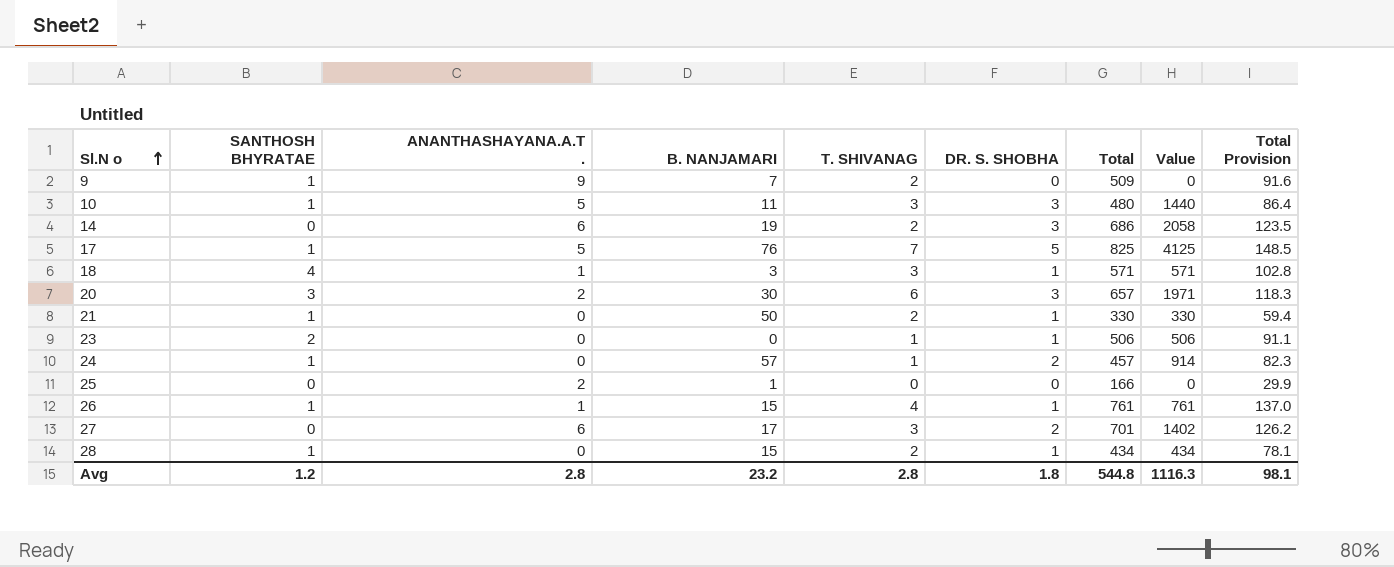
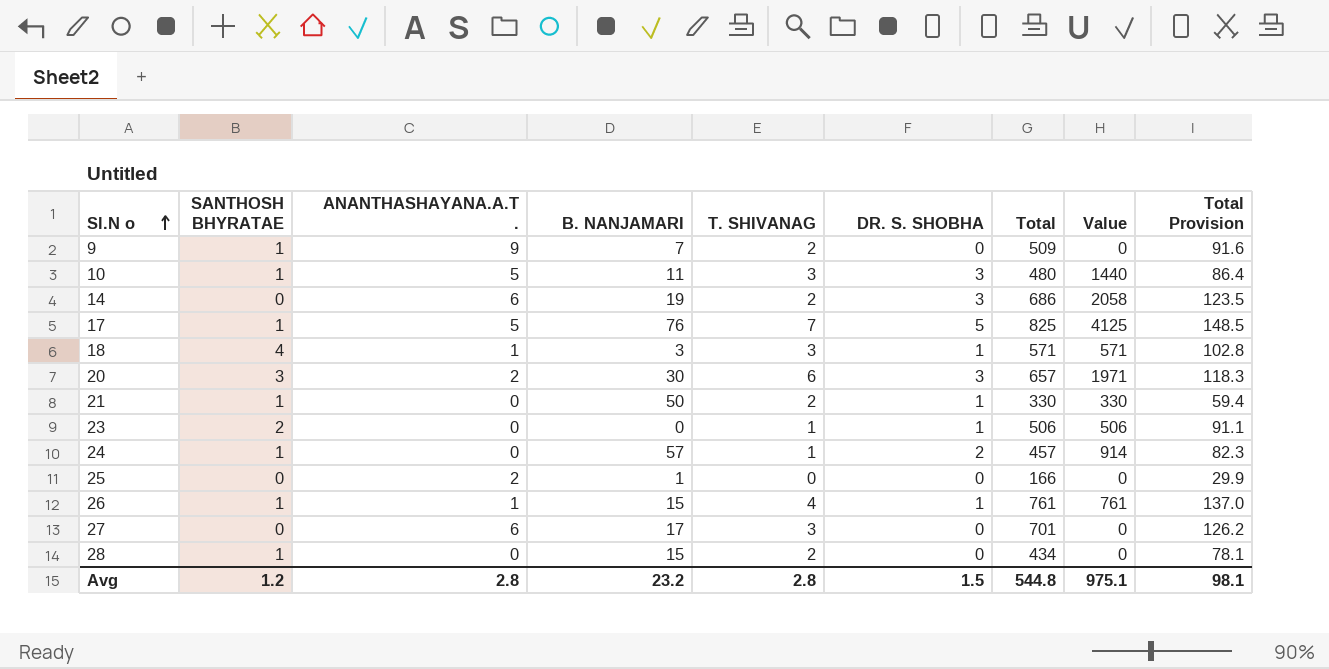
27 | DR. S. SHOBHA: 2 -> 0
27 | Value: 1402 -> 0
28 | DR. S. SHOBHA: 1 -> 0
28 | Value: 434 -> 0
Avg | DR. S. SHOBHA: 1.8 -> 1.5
Avg | Value: 1116.3 -> 975.1

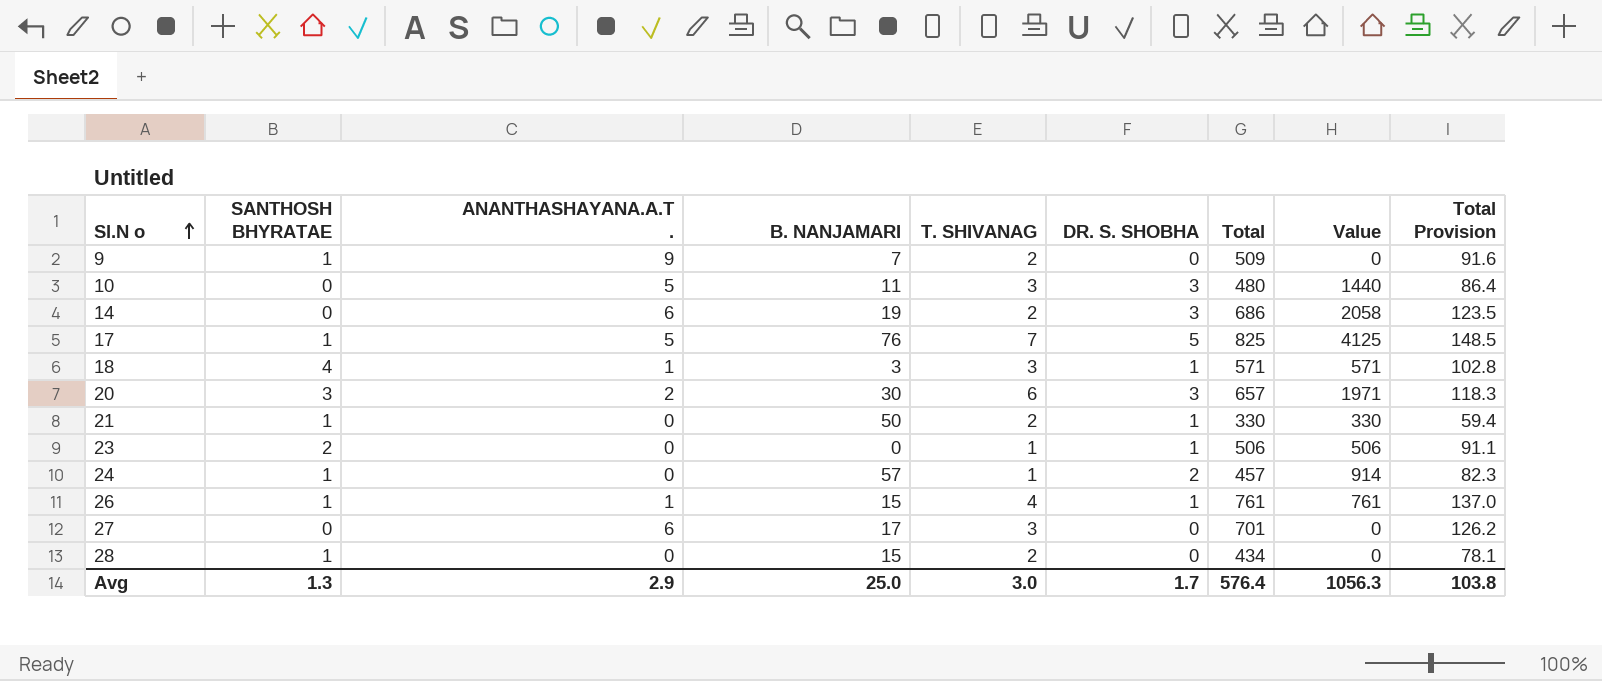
row 25: 0 | 2 | 1 | 0 | 0 | 166 | 0 | 29.9 -> none
10 | SANTHOSH BHYRATAE: 1 -> 0
Avg | SANTHOSH BHYRATAE: 1.2 -> 1.3
Avg | ANANTHASHAYANA.A.T .: 2.8 -> 2.9
Avg | B. NANJAMARI: 23.2 -> 25.0
Avg | T. SHIVANAG: 2.8 -> 3.0
Avg | DR. S. SHOBHA: 1.5 -> 1.7
Avg | Total: 544.8 -> 576.4
Avg | Value: 975.1 -> 1056.3
Avg | Total Provision: 98.1 -> 103.8

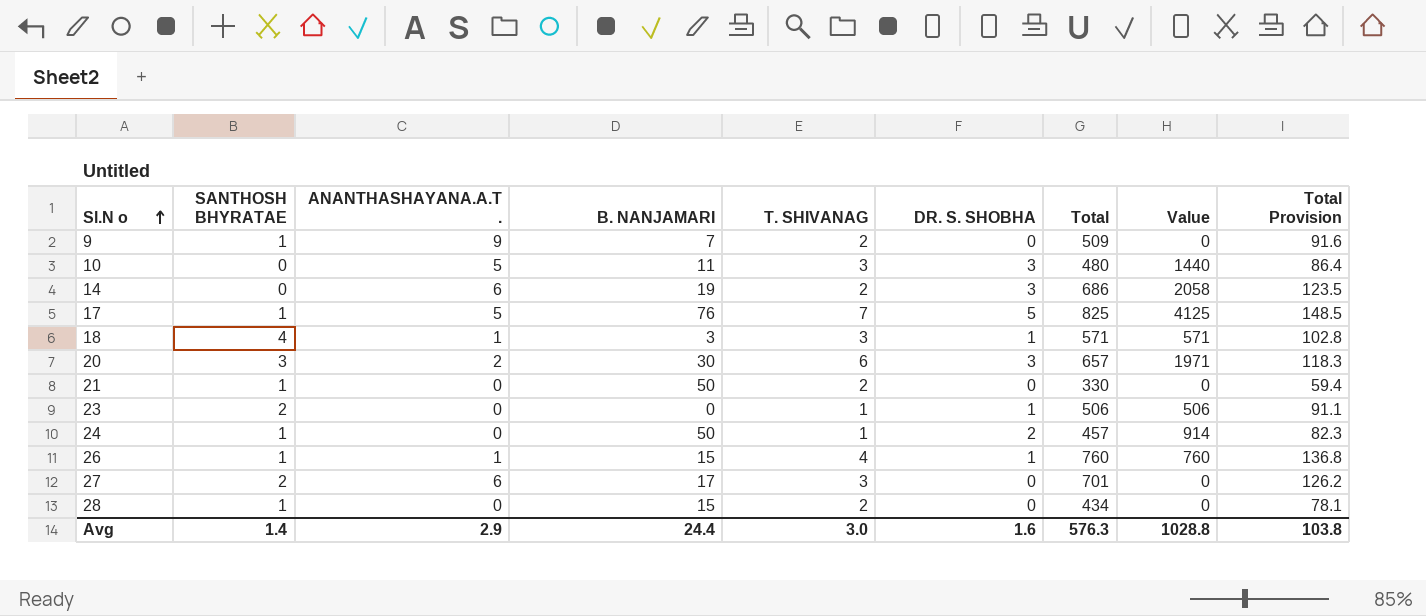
21 | DR. S. SHOBHA: 1 -> 0
21 | Value: 330 -> 0
24 | B. NANJAMARI: 57 -> 50
26 | Total: 761 -> 760
26 | Value: 761 -> 760
26 | Total Provision: 137.0 -> 136.8
27 | SANTHOSH BHYRATAE: 0 -> 2
Avg | SANTHOSH BHYRATAE: 1.3 -> 1.4
Avg | B. NANJAMARI: 25.0 -> 24.4
Avg | DR. S. SHOBHA: 1.7 -> 1.6
Avg | Total: 576.4 -> 576.3
Avg | Value: 1056.3 -> 1028.8

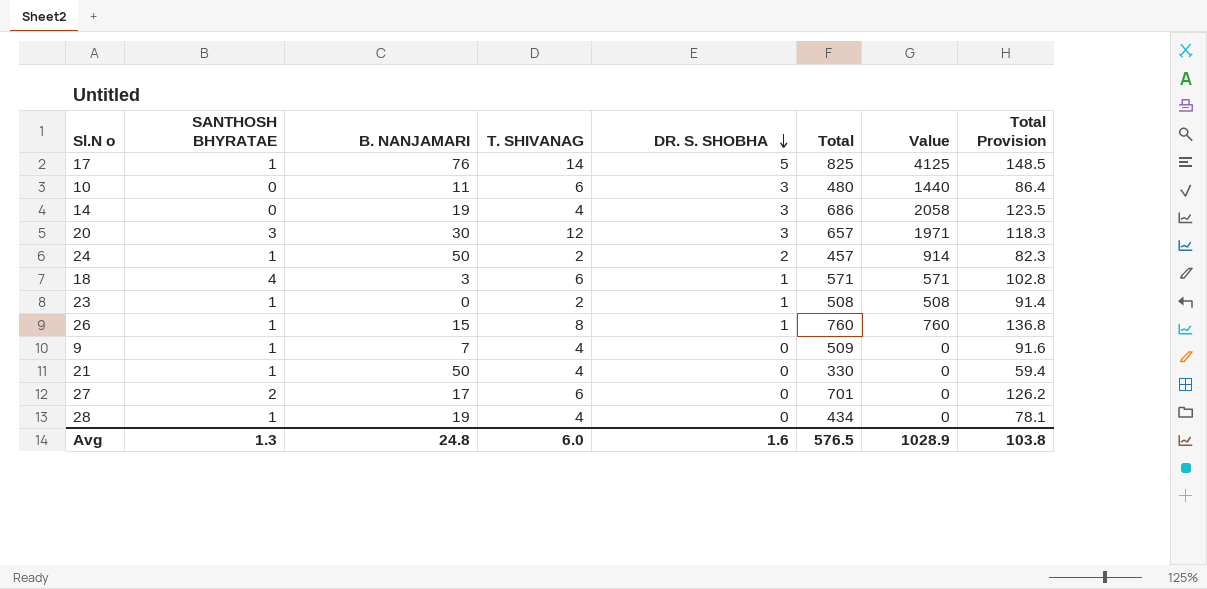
row order: Sl.N o ascending -> DR. S. SHOBHA descending
column ANANTHASHAYANA.A.T . | position: 3 -> none
17 | T. SHIVANAG: 7 -> 14
10 | T. SHIVANAG: 3 -> 6
14 | T. SHIVANAG: 2 -> 4
20 | T. SHIVANAG: 6 -> 12
24 | T. SHIVANAG: 1 -> 2
18 | T. SHIVANAG: 3 -> 6
23 | SANTHOSH BHYRATAE: 2 -> 1
23 | T. SHIVANAG: 1 -> 2
23 | Total: 506 -> 508
23 | Value: 506 -> 508
23 | Total Provision: 91.1 -> 91.4
26 | T. SHIVANAG: 4 -> 8
9 | T. SHIVANAG: 2 -> 4
21 | T. SHIVANAG: 2 -> 4
27 | T. SHIVANAG: 3 -> 6
28 | B. NANJAMARI: 15 -> 19
28 | T. SHIVANAG: 2 -> 4
Avg | SANTHOSH BHYRATAE: 1.4 -> 1.3
Avg | B. NANJAMARI: 24.4 -> 24.8
Avg | T. SHIVANAG: 3.0 -> 6.0
Avg | Total: 576.3 -> 576.5
Avg | Value: 1028.8 -> 1028.9

